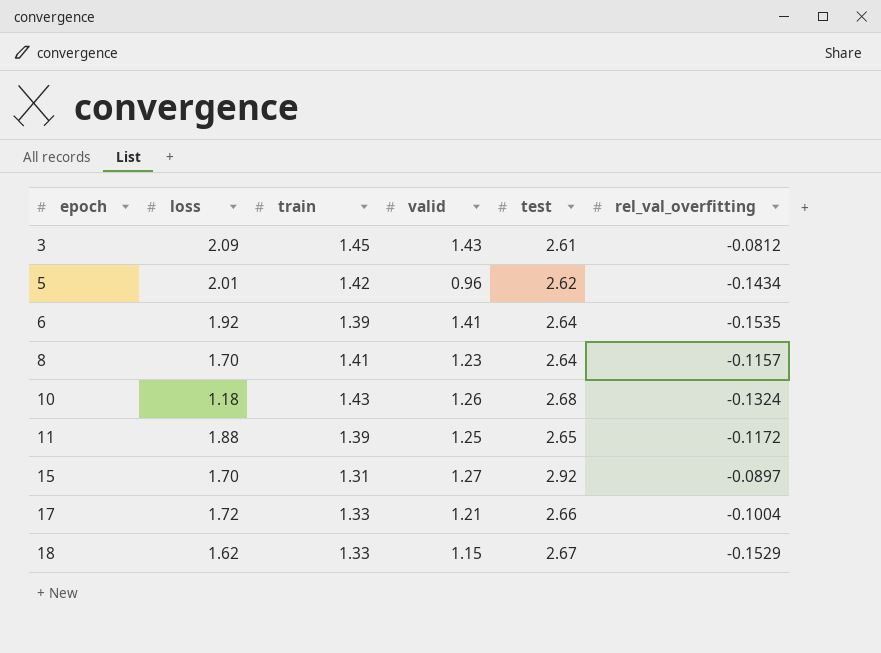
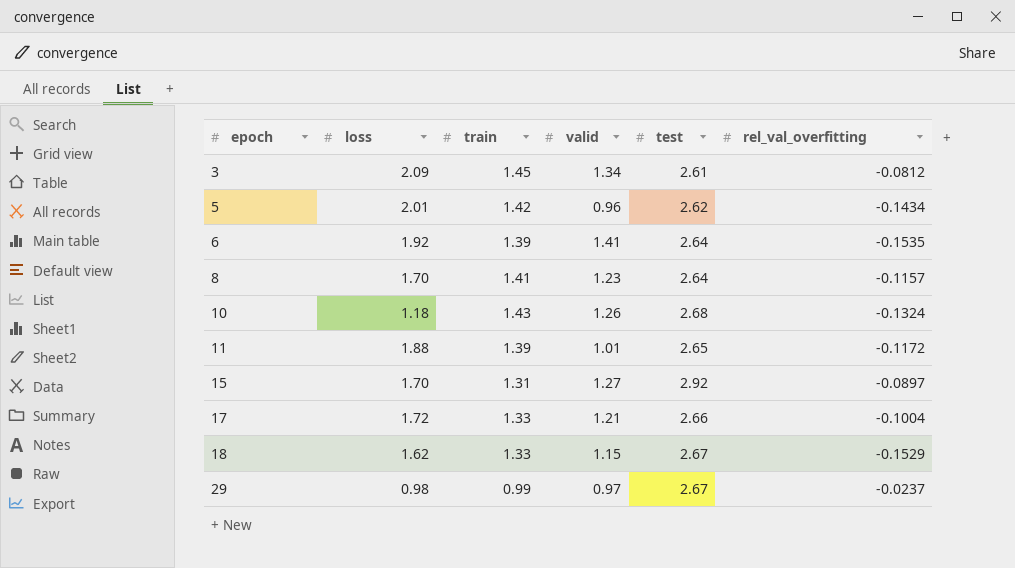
3 | valid: 1.43 -> 1.34
11 | valid: 1.25 -> 1.01
row 29: none -> 0.98 | 0.99 | 0.97 | 2.67 | -0.0237

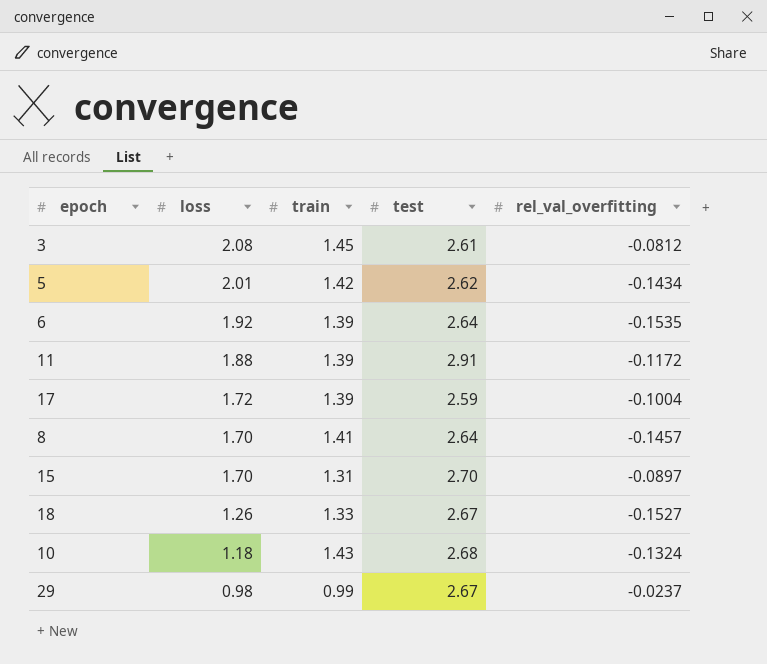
row order: epoch ascending -> loss descending
column valid | position: 4 -> none
3 | loss: 2.09 -> 2.08
11 | test: 2.65 -> 2.91
17 | train: 1.33 -> 1.39
17 | test: 2.66 -> 2.59
8 | rel_val_overfitting: -0.1157 -> -0.1457
15 | test: 2.92 -> 2.70
18 | loss: 1.62 -> 1.26
18 | rel_val_overfitting: -0.1529 -> -0.1527

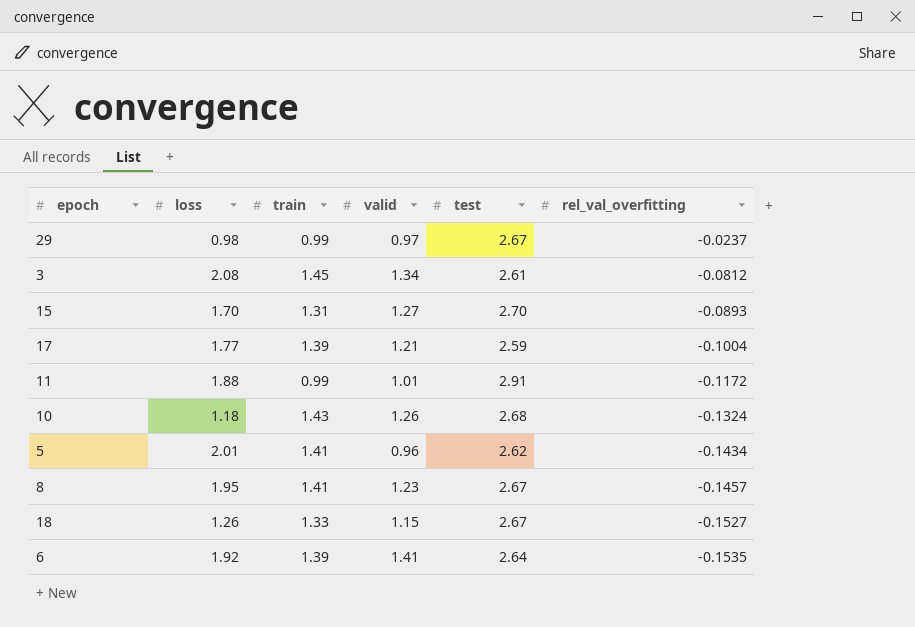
row order: loss descending -> rel_val_overfitting descending
column valid | position: none -> 4
15 | rel_val_overfitting: -0.0897 -> -0.0893
17 | loss: 1.72 -> 1.77
11 | train: 1.39 -> 0.99
5 | train: 1.42 -> 1.41
8 | loss: 1.70 -> 1.95
8 | test: 2.64 -> 2.67

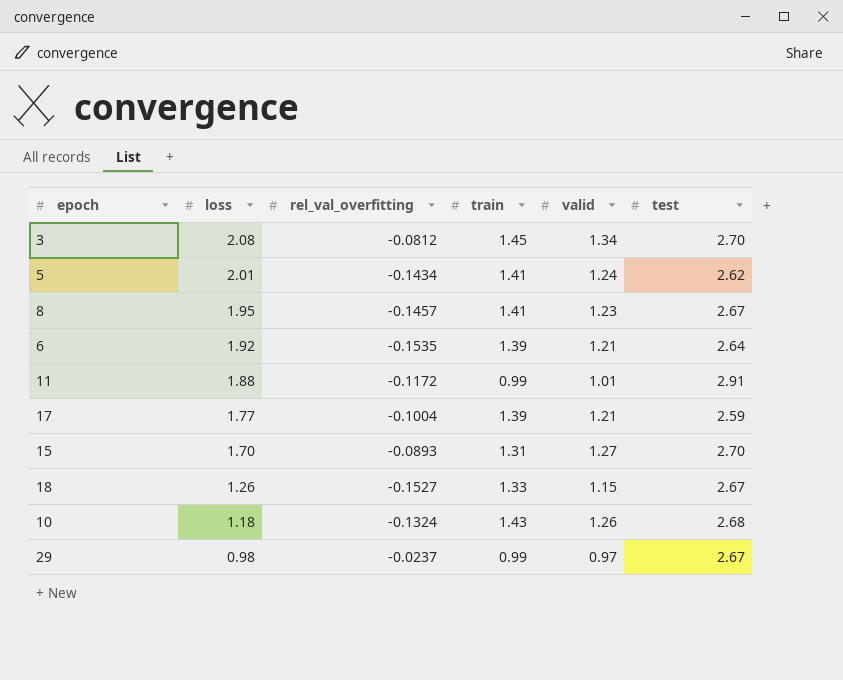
row order: rel_val_overfitting descending -> loss descending
column rel_val_overfitting | position: 6 -> 3
3 | test: 2.61 -> 2.70
5 | valid: 0.96 -> 1.24
6 | valid: 1.41 -> 1.21

